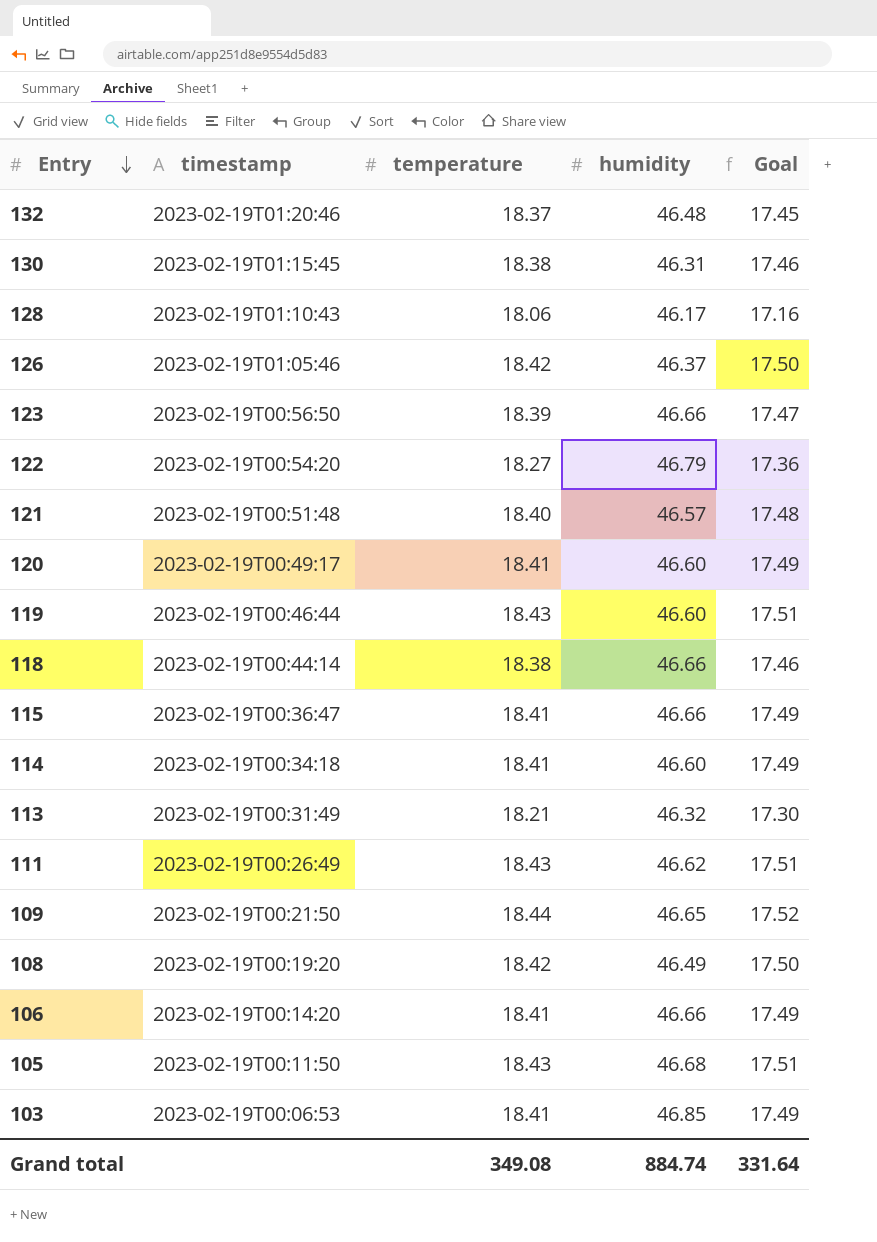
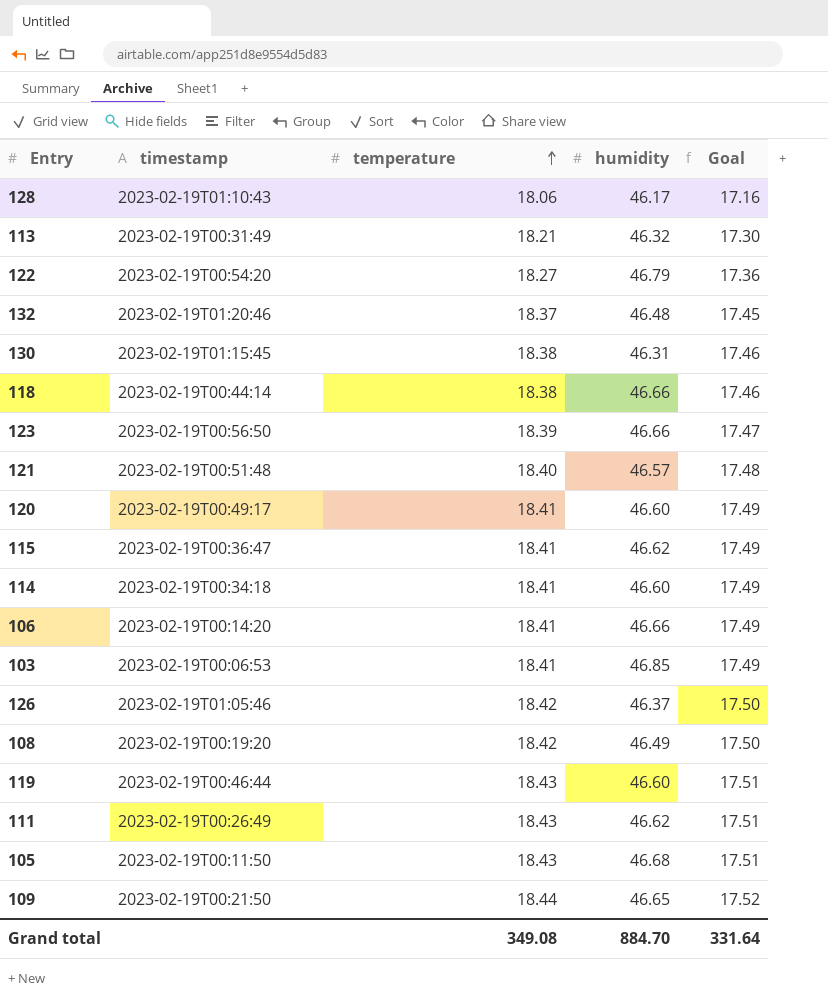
row order: Entry descending -> temperature ascending
115 | humidity: 46.66 -> 46.62
Grand total | humidity: 884.74 -> 884.70

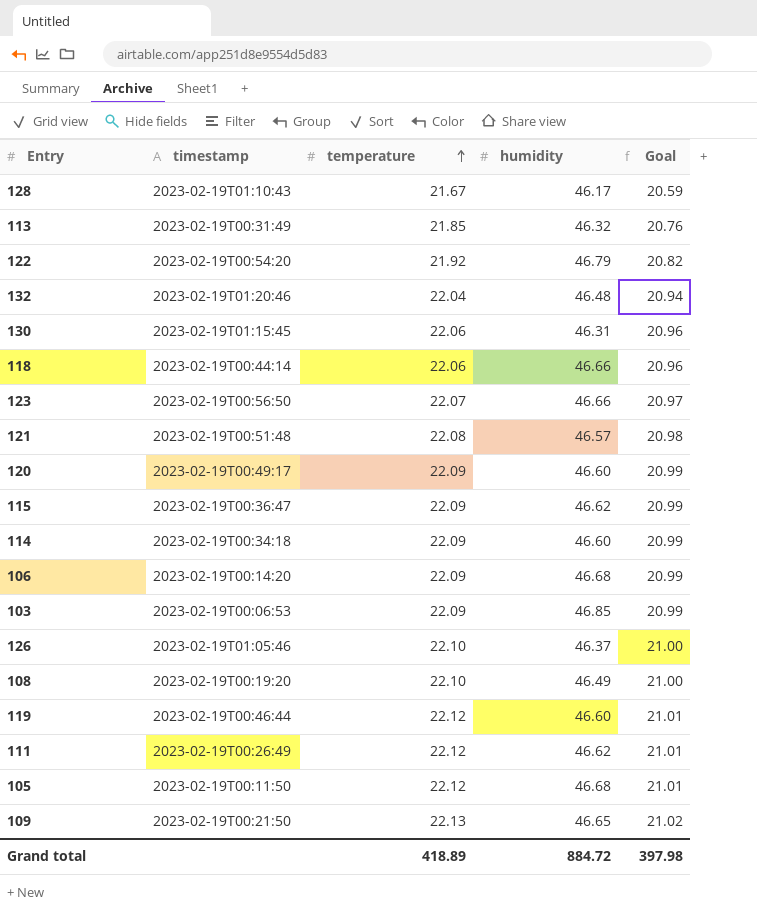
128 | temperature: 18.06 -> 21.67
128 | Goal: 17.16 -> 20.59
113 | temperature: 18.21 -> 21.85
113 | Goal: 17.30 -> 20.76
122 | temperature: 18.27 -> 21.92
122 | Goal: 17.36 -> 20.82
132 | temperature: 18.37 -> 22.04
132 | Goal: 17.45 -> 20.94
130 | temperature: 18.38 -> 22.06
130 | Goal: 17.46 -> 20.96
118 | temperature: 18.38 -> 22.06
118 | Goal: 17.46 -> 20.96
123 | temperature: 18.39 -> 22.07
123 | Goal: 17.47 -> 20.97
121 | temperature: 18.40 -> 22.08
121 | Goal: 17.48 -> 20.98
120 | temperature: 18.41 -> 22.09
120 | Goal: 17.49 -> 20.99
115 | temperature: 18.41 -> 22.09
115 | Goal: 17.49 -> 20.99
114 | temperature: 18.41 -> 22.09
114 | Goal: 17.49 -> 20.99
106 | temperature: 18.41 -> 22.09
106 | humidity: 46.66 -> 46.68
106 | Goal: 17.49 -> 20.99
103 | temperature: 18.41 -> 22.09
103 | Goal: 17.49 -> 20.99
126 | temperature: 18.42 -> 22.10
126 | Goal: 17.50 -> 21.00
108 | temperature: 18.42 -> 22.10
108 | Goal: 17.50 -> 21.00
119 | temperature: 18.43 -> 22.12
119 | Goal: 17.51 -> 21.01
111 | temperature: 18.43 -> 22.12
111 | Goal: 17.51 -> 21.01
105 | temperature: 18.43 -> 22.12
105 | Goal: 17.51 -> 21.01
109 | temperature: 18.44 -> 22.13
109 | Goal: 17.52 -> 21.02
Grand total | temperature: 349.08 -> 418.89
Grand total | humidity: 884.70 -> 884.72
Grand total | Goal: 331.64 -> 397.98

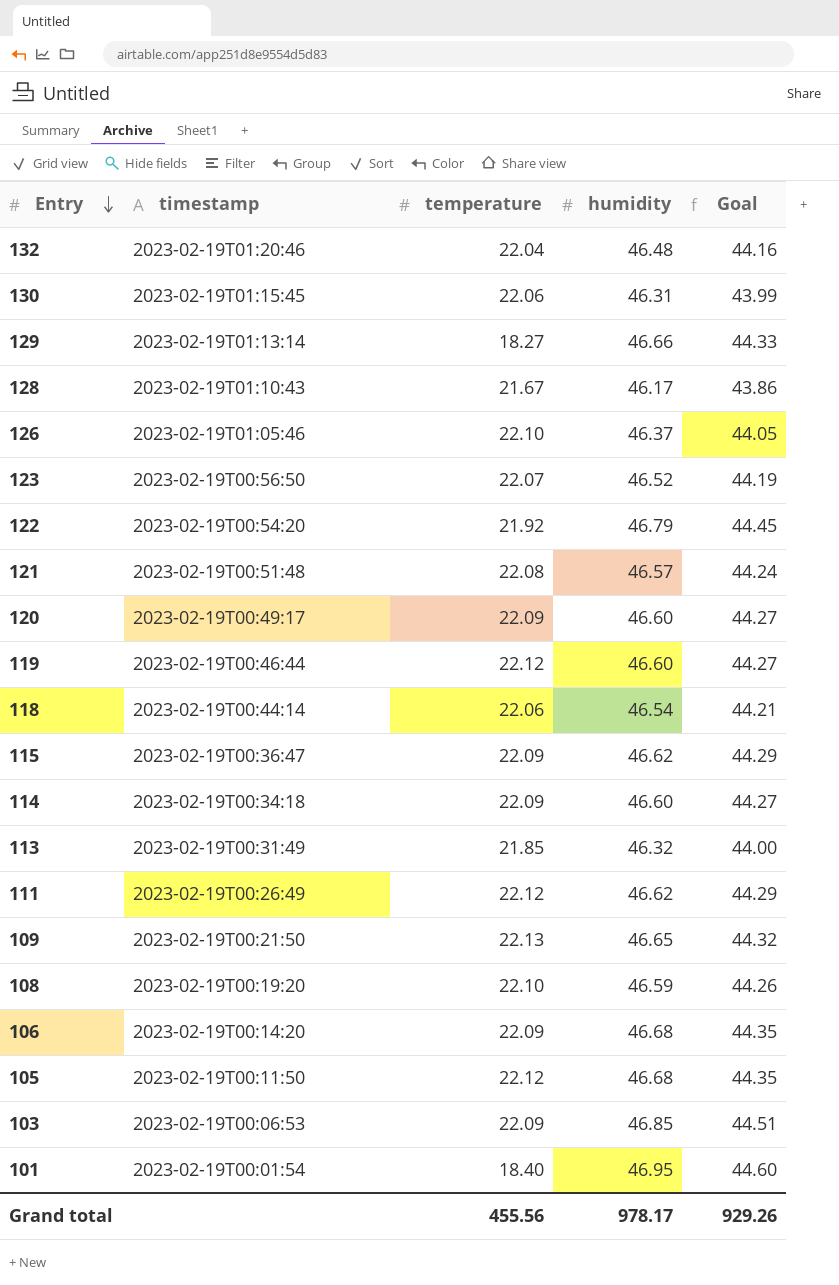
row order: temperature ascending -> Entry descending
column Goal | formula: [temperature] * 0.95 -> [humidity] * 0.95
row 129: none -> 2023-02-19T01:13:14 | 18.27 | 46.66 | 44.33
123 | humidity: 46.66 -> 46.52
118 | humidity: 46.66 -> 46.54
108 | humidity: 46.49 -> 46.59
row 101: none -> 2023-02-19T00:01:54 | 18.40 | 46.95 | 44.60
Grand total | temperature: 418.89 -> 455.56
Grand total | humidity: 884.72 -> 978.17
Grand total | Goal: 397.98 -> 929.26

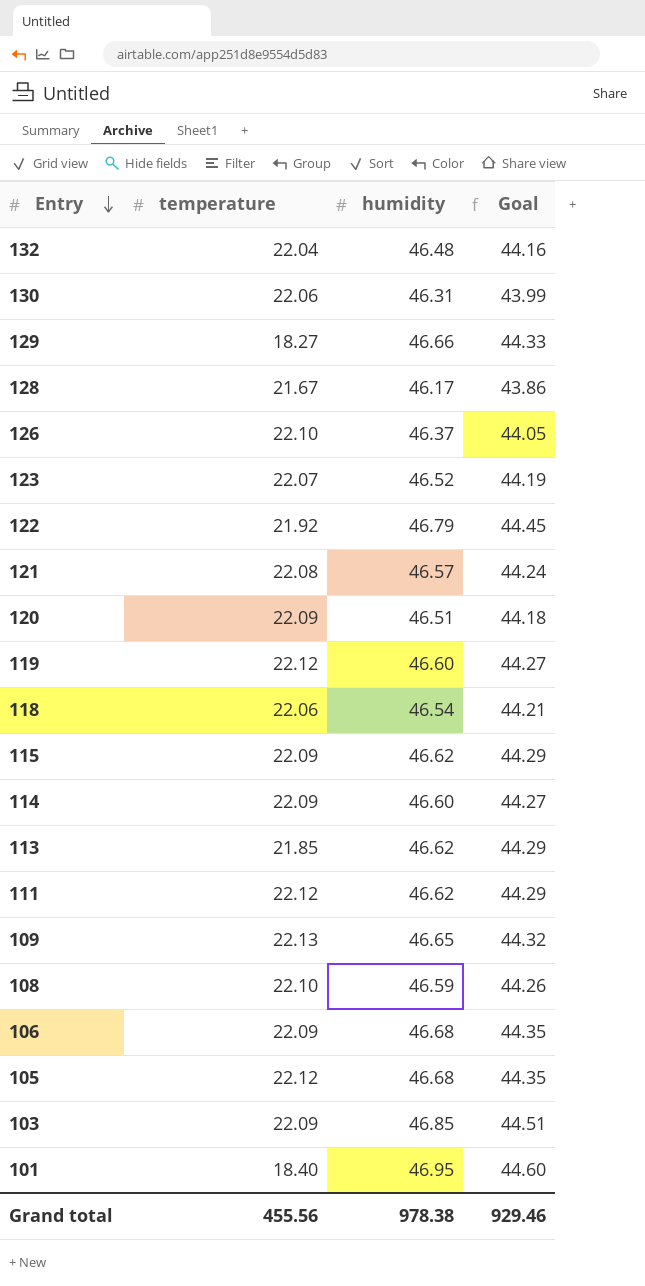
column timestamp | position: 2 -> none
120 | humidity: 46.60 -> 46.51
120 | Goal: 44.27 -> 44.18
113 | humidity: 46.32 -> 46.62
113 | Goal: 44.00 -> 44.29
Grand total | humidity: 978.17 -> 978.38
Grand total | Goal: 929.26 -> 929.46

